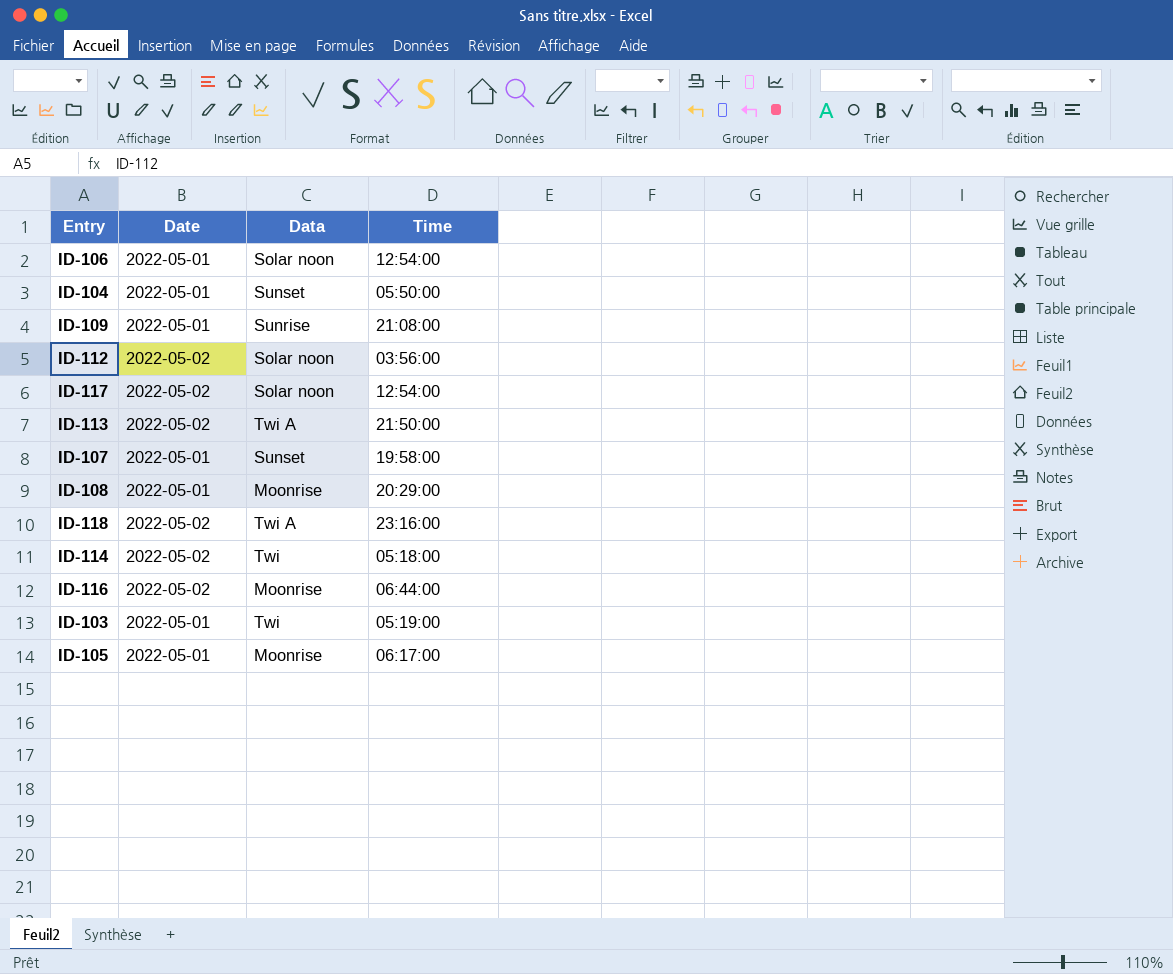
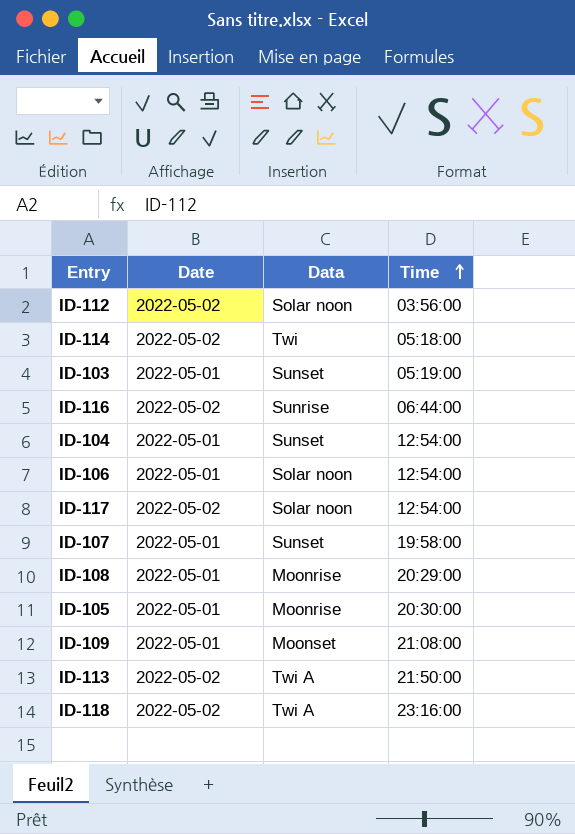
row order: none -> Time ascending
ID-103 | Data: Twi -> Sunset
ID-116 | Data: Moonrise -> Sunrise
ID-104 | Time: 05:50:00 -> 12:54:00
ID-105 | Time: 06:17:00 -> 20:30:00
ID-109 | Data: Sunrise -> Moonset

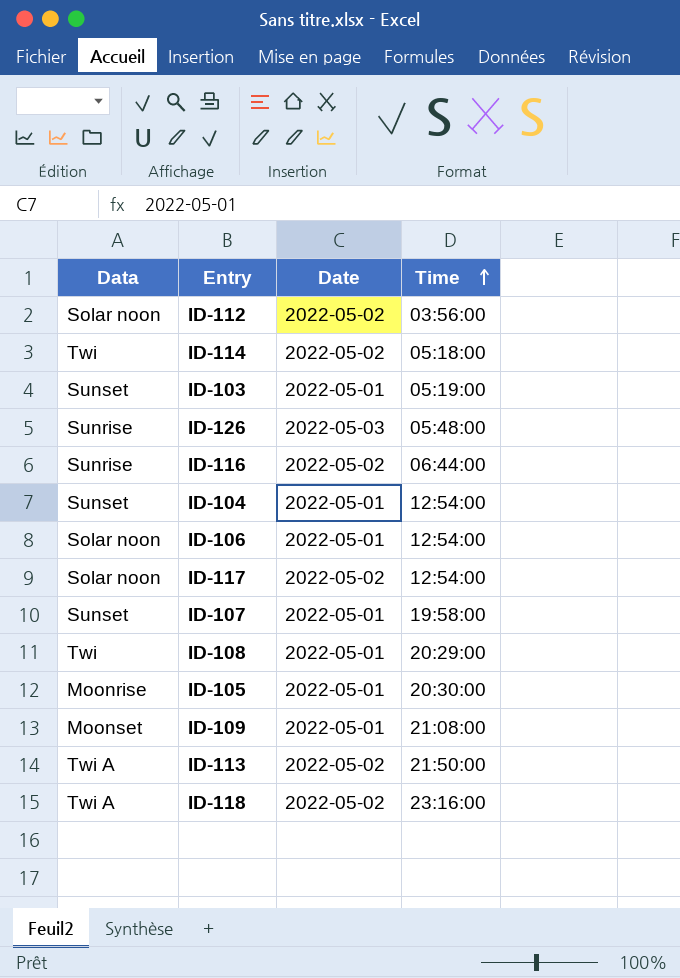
column Data | position: 3 -> 1
row ID-126: none -> Sunrise | 2022-05-03 | 05:48:00
ID-108 | Data: Moonrise -> Twi

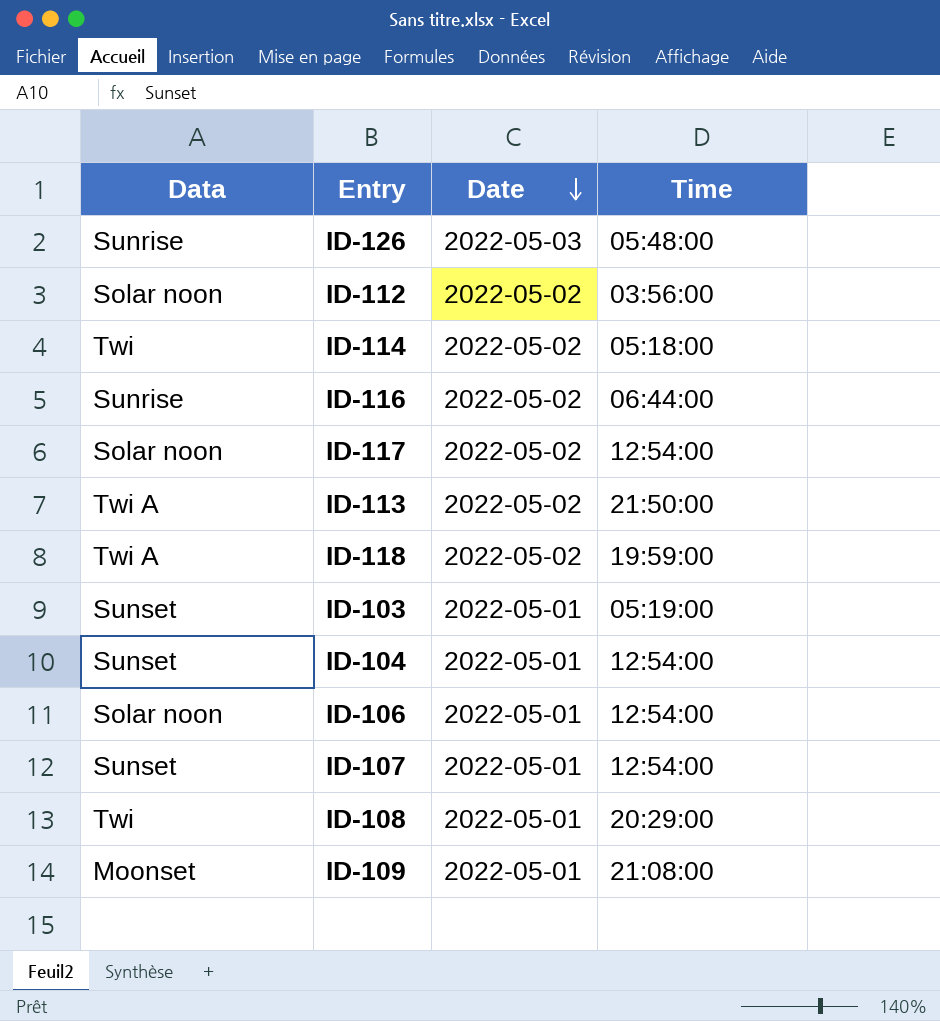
row order: Time ascending -> Date descending
row ID-105: Moonrise | 2022-05-01 | 20:30:00 -> none
ID-118 | Time: 23:16:00 -> 19:59:00
ID-107 | Time: 19:58:00 -> 12:54:00

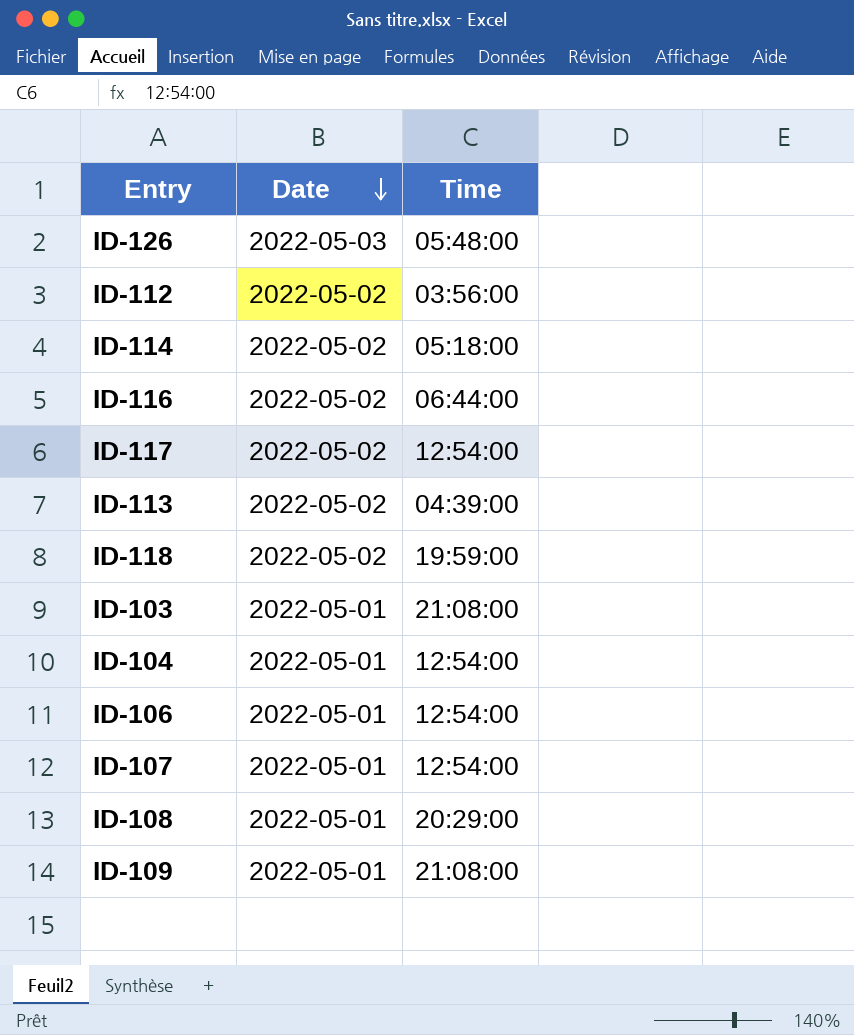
column Data | position: 1 -> none
ID-113 | Time: 21:50:00 -> 04:39:00
ID-103 | Time: 05:19:00 -> 21:08:00

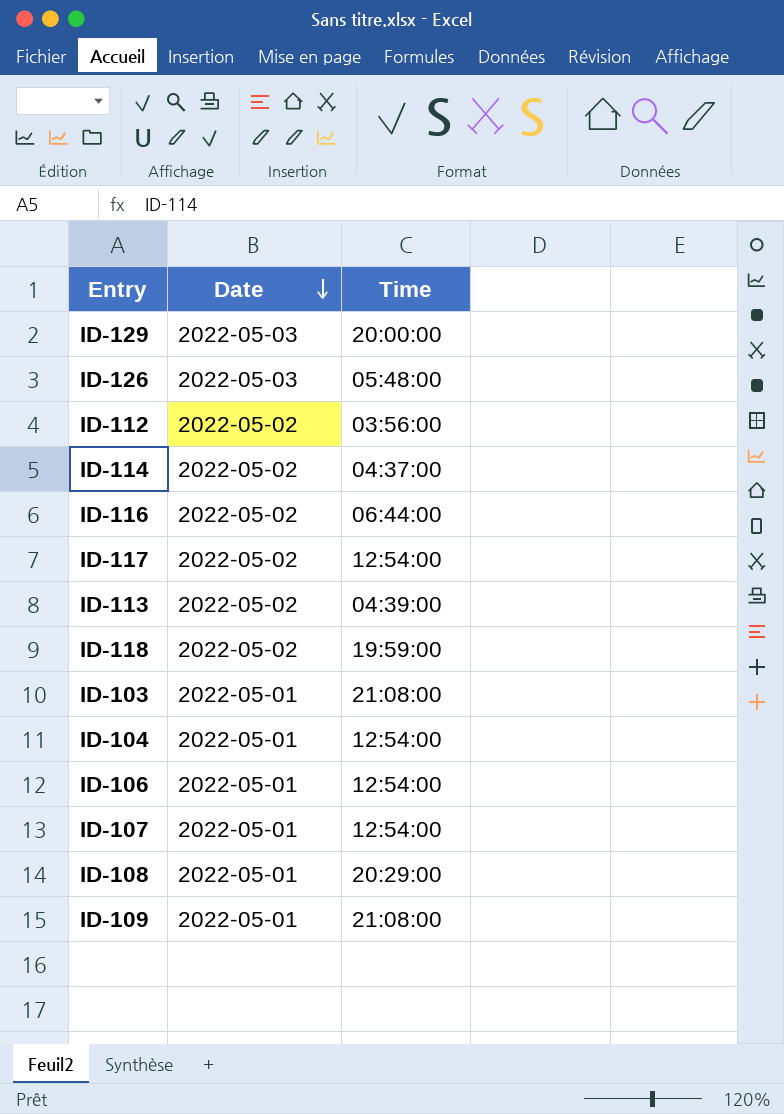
row ID-129: none -> 2022-05-03 | 20:00:00
ID-114 | Time: 05:18:00 -> 04:37:00

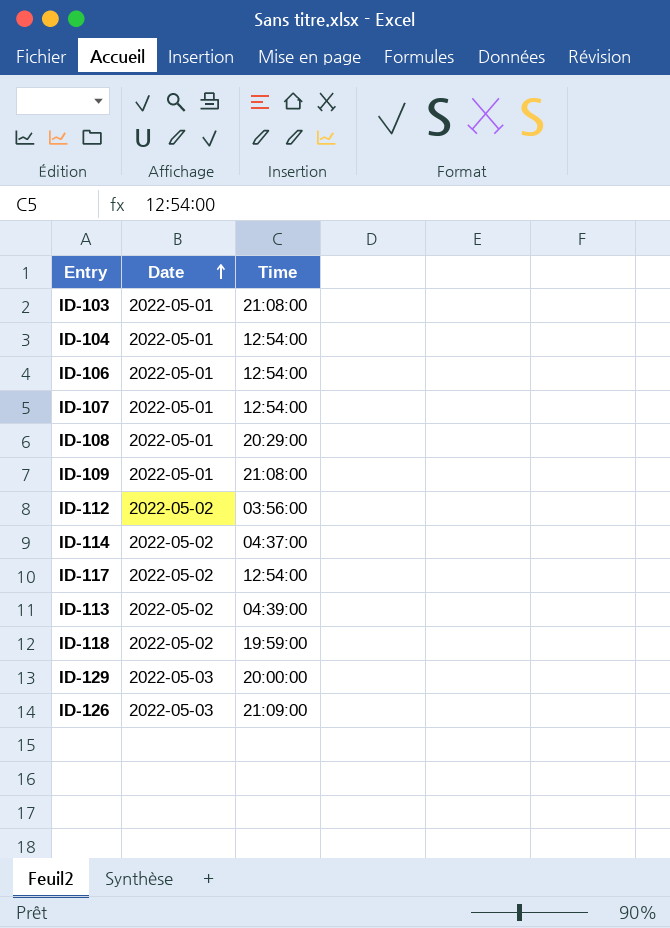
row order: Date descending -> Date ascending
row ID-116: 2022-05-02 | 06:44:00 -> none
ID-126 | Time: 05:48:00 -> 21:09:00

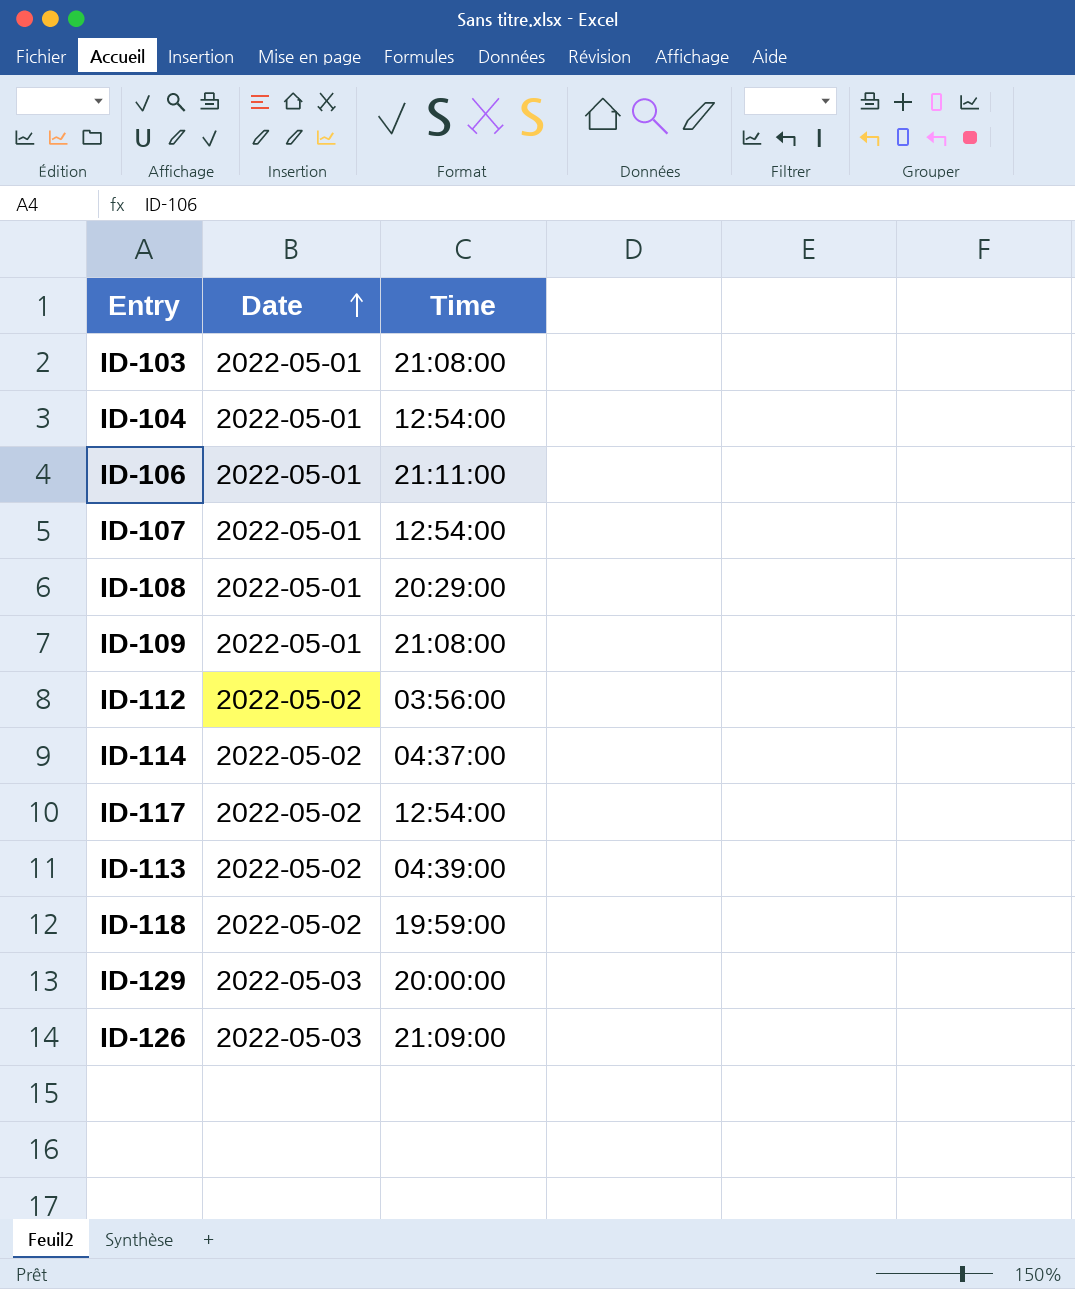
ID-106 | Time: 12:54:00 -> 21:11:00

